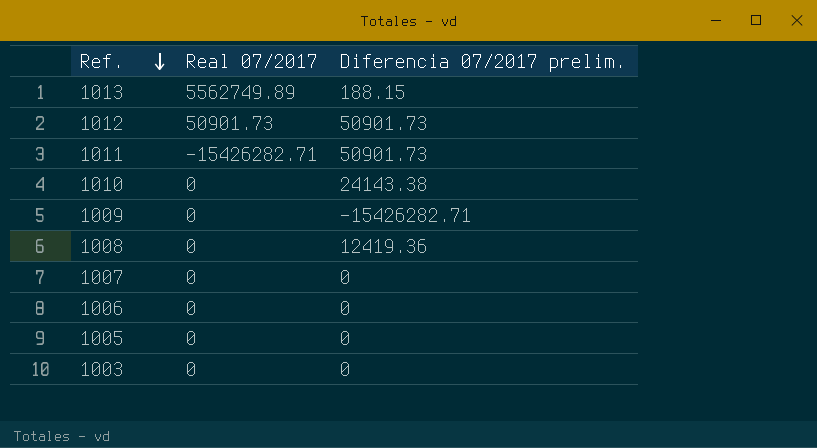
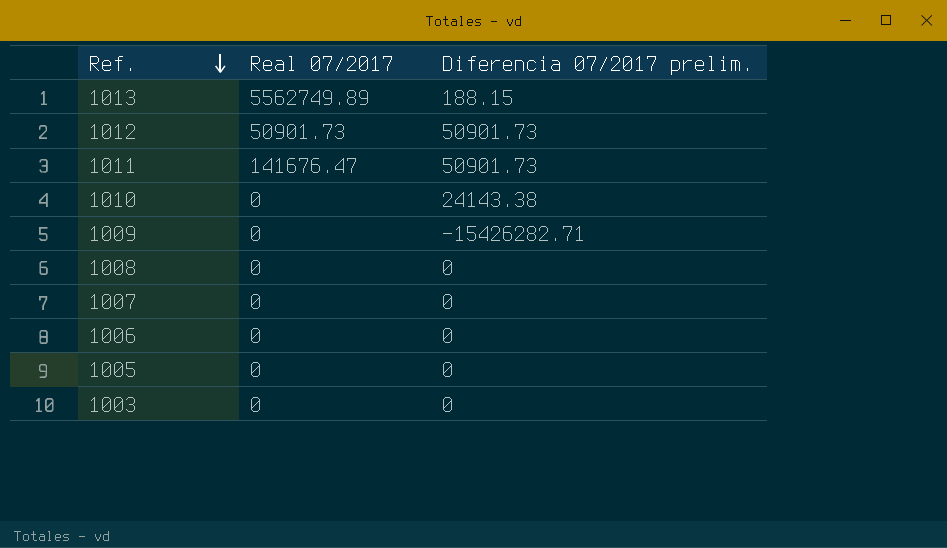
1011 | Real 07/2017: -15426282.71 -> 141676.47
1008 | Diferencia 07/2017 prelim.: 12419.36 -> 0

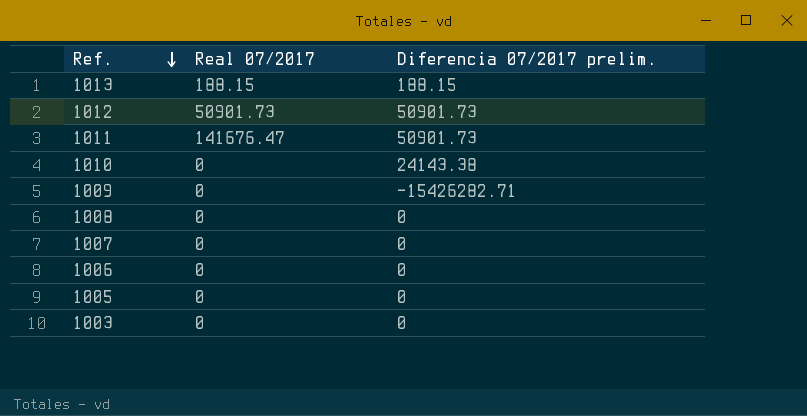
1013 | Real 07/2017: 5562749.89 -> 188.15

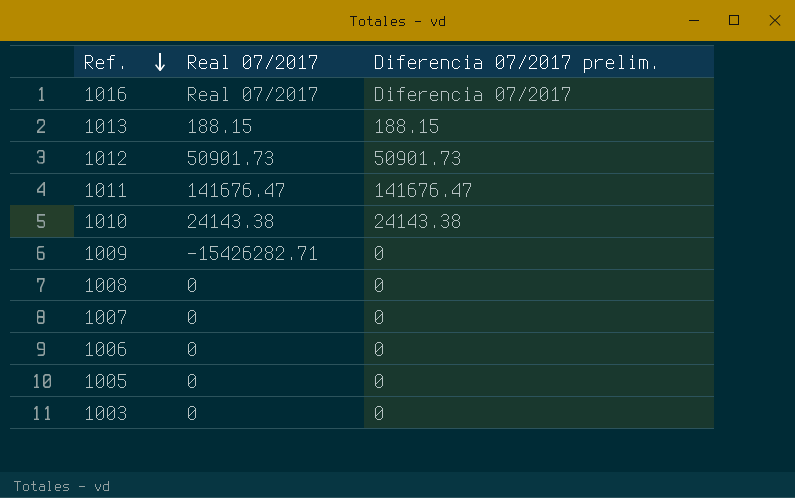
row 1016: none -> Real 07/2017 | Diferencia 07/2017
1011 | Diferencia 07/2017 prelim.: 50901.73 -> 141676.47
1010 | Real 07/2017: 0 -> 24143.38
1009 | Real 07/2017: 0 -> -15426282.71
1009 | Diferencia 07/2017 prelim.: -15426282.71 -> 0

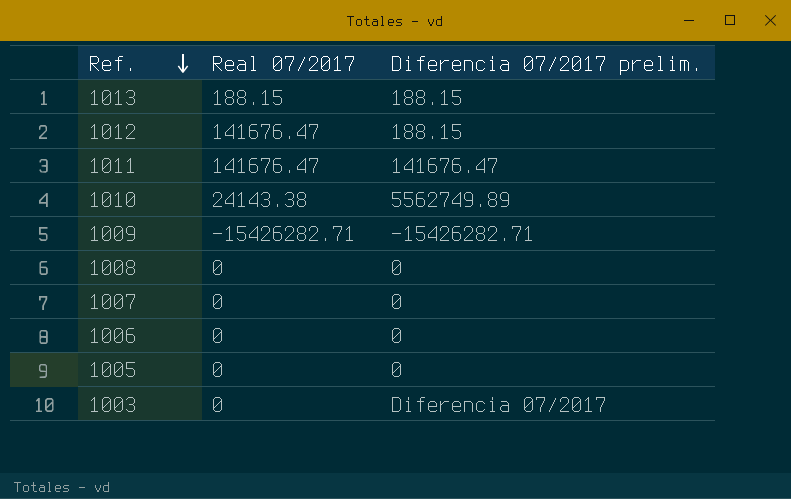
row 1016: Real 07/2017 | Diferencia 07/2017 -> none
1012 | Real 07/2017: 50901.73 -> 141676.47
1012 | Diferencia 07/2017 prelim.: 50901.73 -> 188.15
1010 | Diferencia 07/2017 prelim.: 24143.38 -> 5562749.89
1009 | Diferencia 07/2017 prelim.: 0 -> -15426282.71
1003 | Diferencia 07/2017 prelim.: 0 -> Diferencia 07/2017

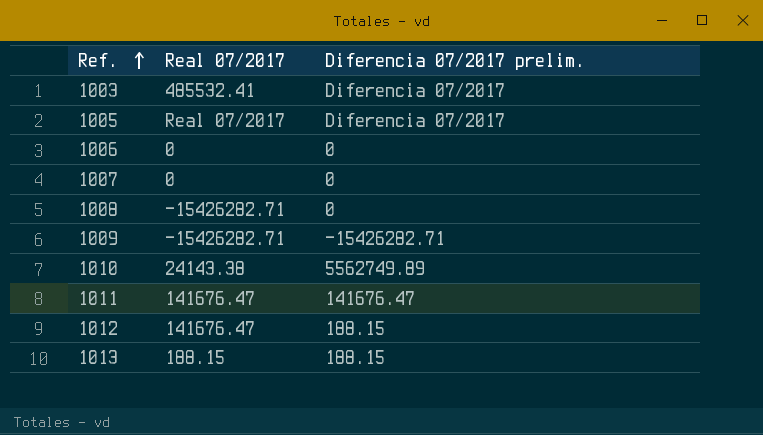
row order: Ref. descending -> Ref. ascending
1003 | Real 07/2017: 0 -> 485532.41
1005 | Real 07/2017: 0 -> Real 07/2017
1005 | Diferencia 07/2017 prelim.: 0 -> Diferencia 07/2017
1008 | Real 07/2017: 0 -> -15426282.71

